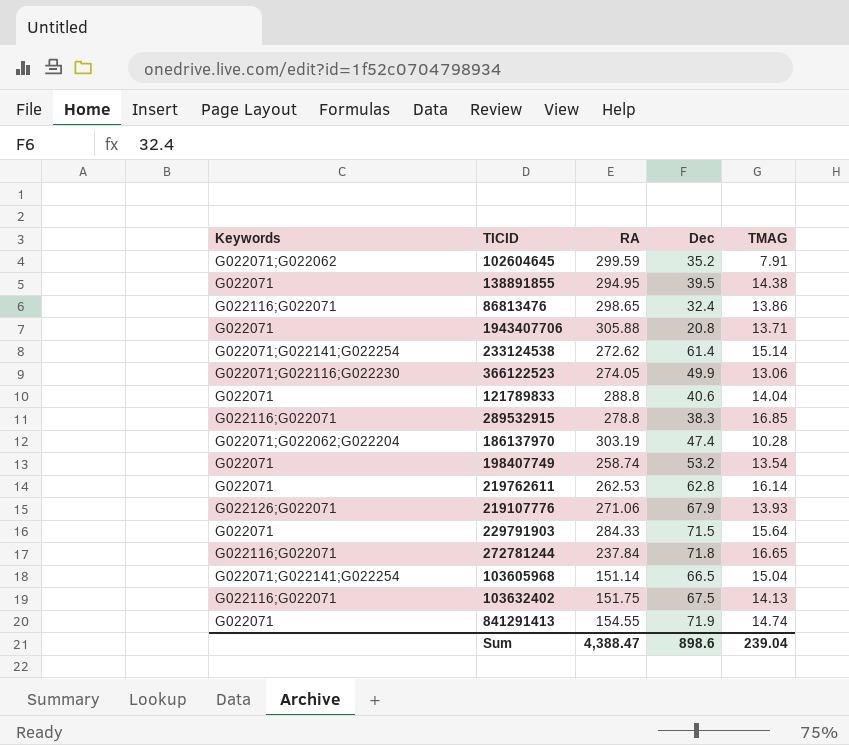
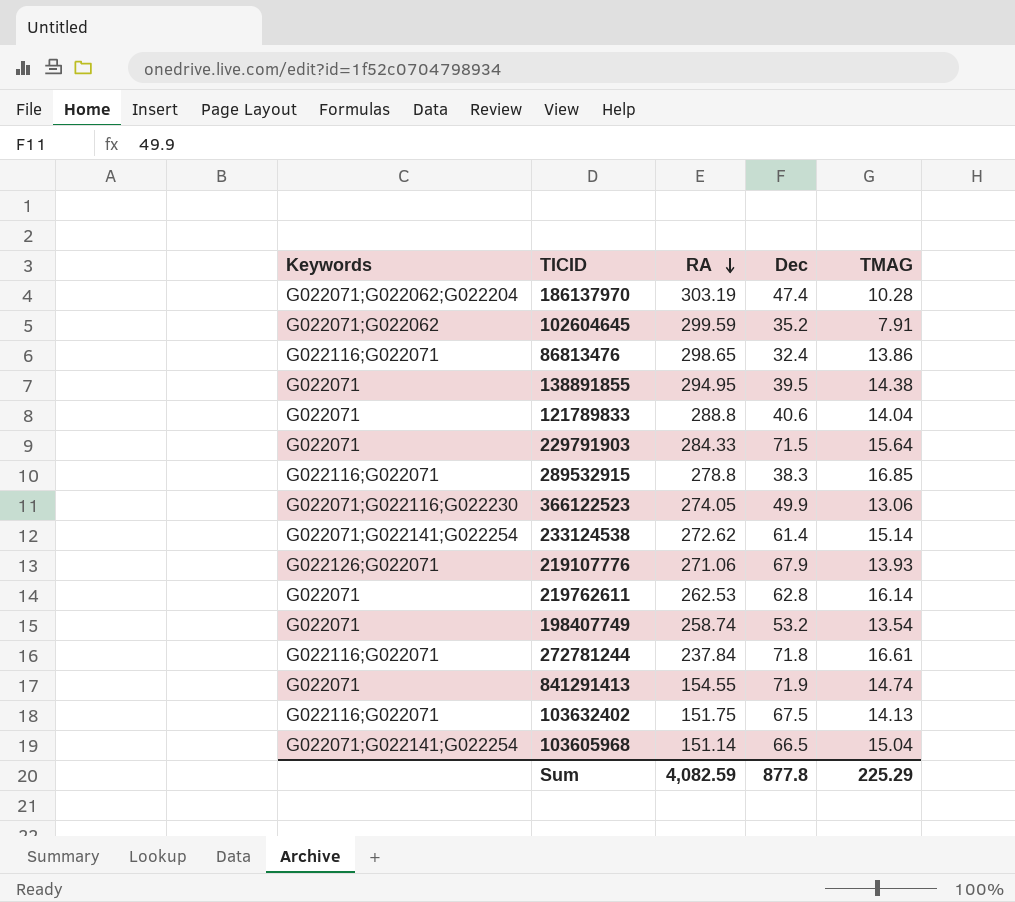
row order: none -> RA descending
row 1943407706: G022071 | 305.88 | 20.8 | 13.71 -> none
272781244 | TMAG: 16.65 -> 16.61
Sum | RA: 4,388.47 -> 4,082.59
Sum | Dec: 898.6 -> 877.8
Sum | TMAG: 239.04 -> 225.29

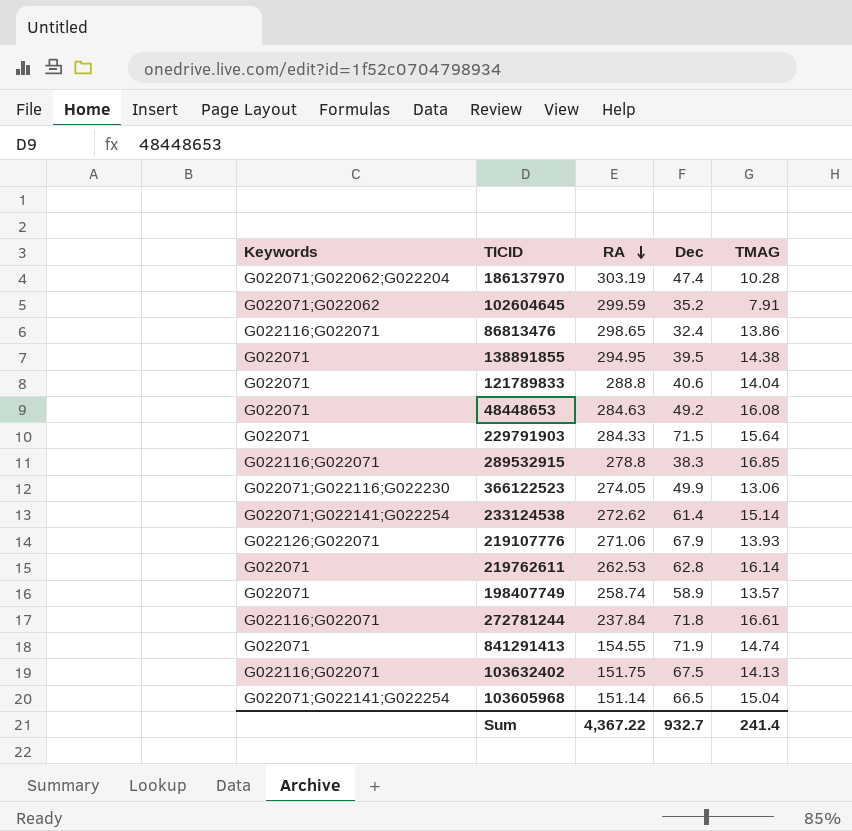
row 48448653: none -> G022071 | 284.63 | 49.2 | 16.08
198407749 | Dec: 53.2 -> 58.9
198407749 | TMAG: 13.54 -> 13.57
Sum | RA: 4,082.59 -> 4,367.22
Sum | Dec: 877.8 -> 932.7
Sum | TMAG: 225.29 -> 241.4

